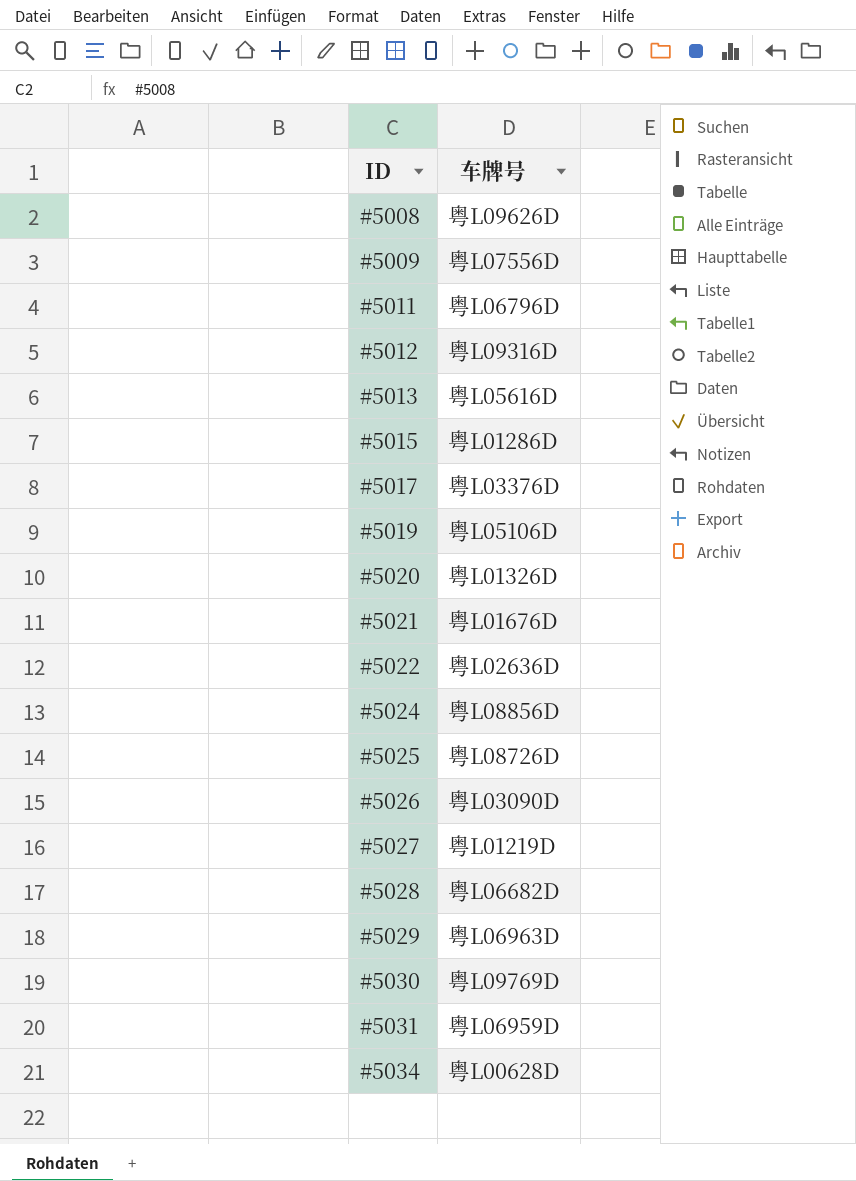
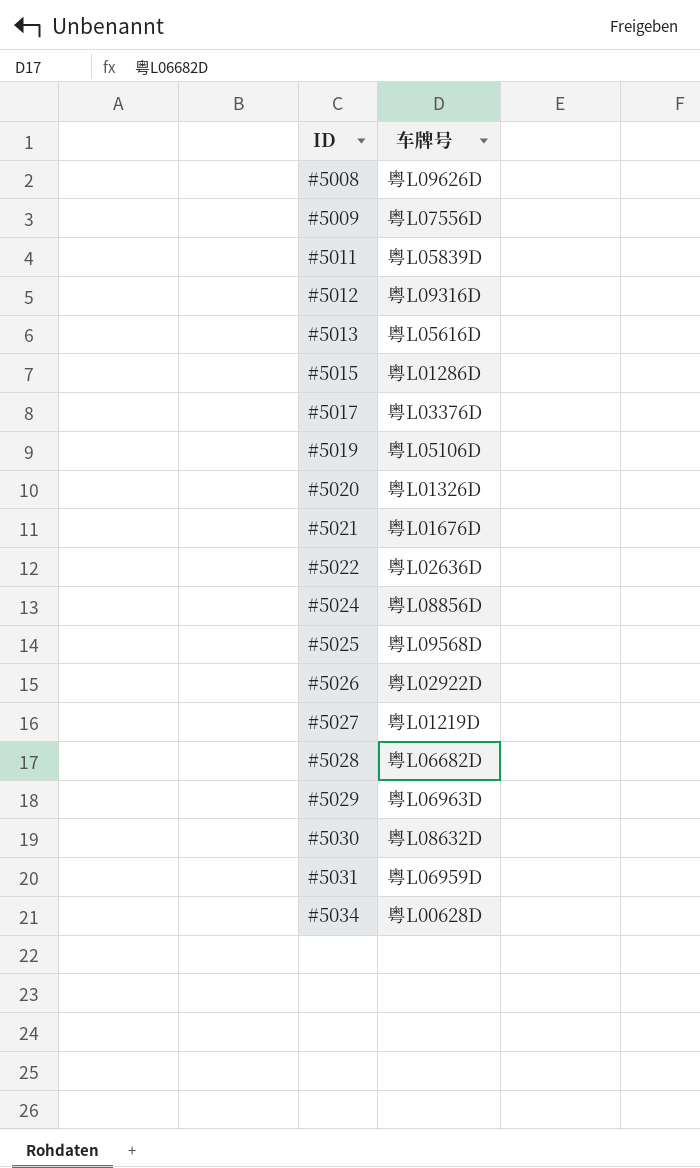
#5011 | 车牌号: 粤L06796D -> 粤L05839D
#5025 | 车牌号: 粤L08726D -> 粤L09568D
#5026 | 车牌号: 粤L03090D -> 粤L02922D
#5030 | 车牌号: 粤L09769D -> 粤L08632D

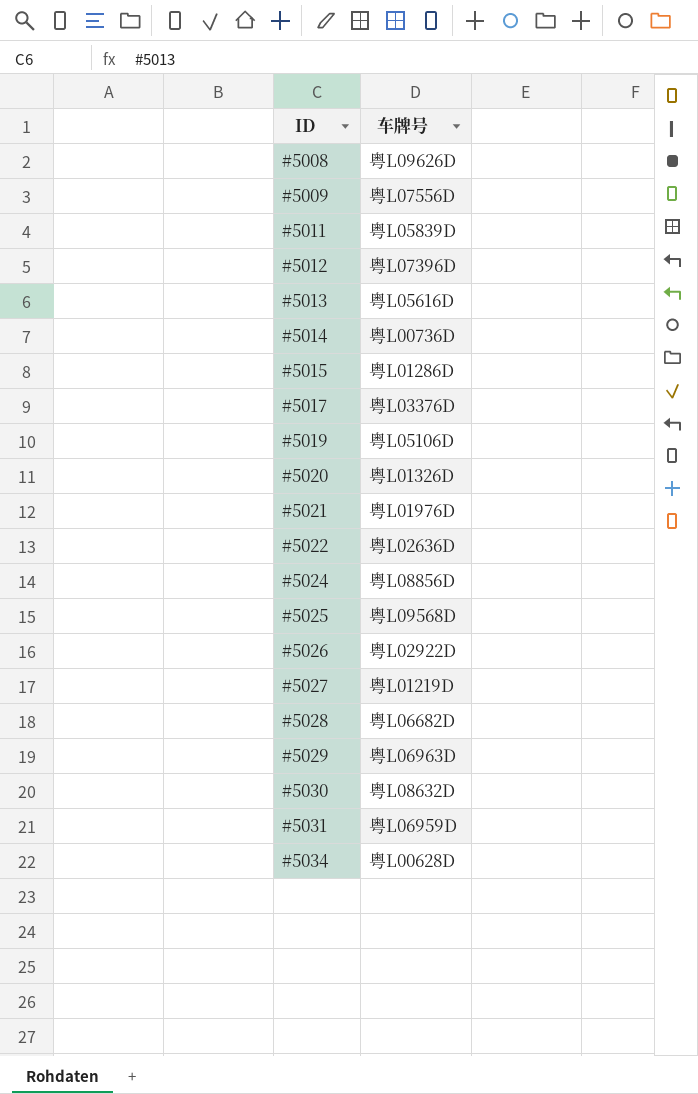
#5012 | 车牌号: 粤L09316D -> 粤L07396D
row #5014: none -> 粤L00736D
#5021 | 车牌号: 粤L01676D -> 粤L01976D

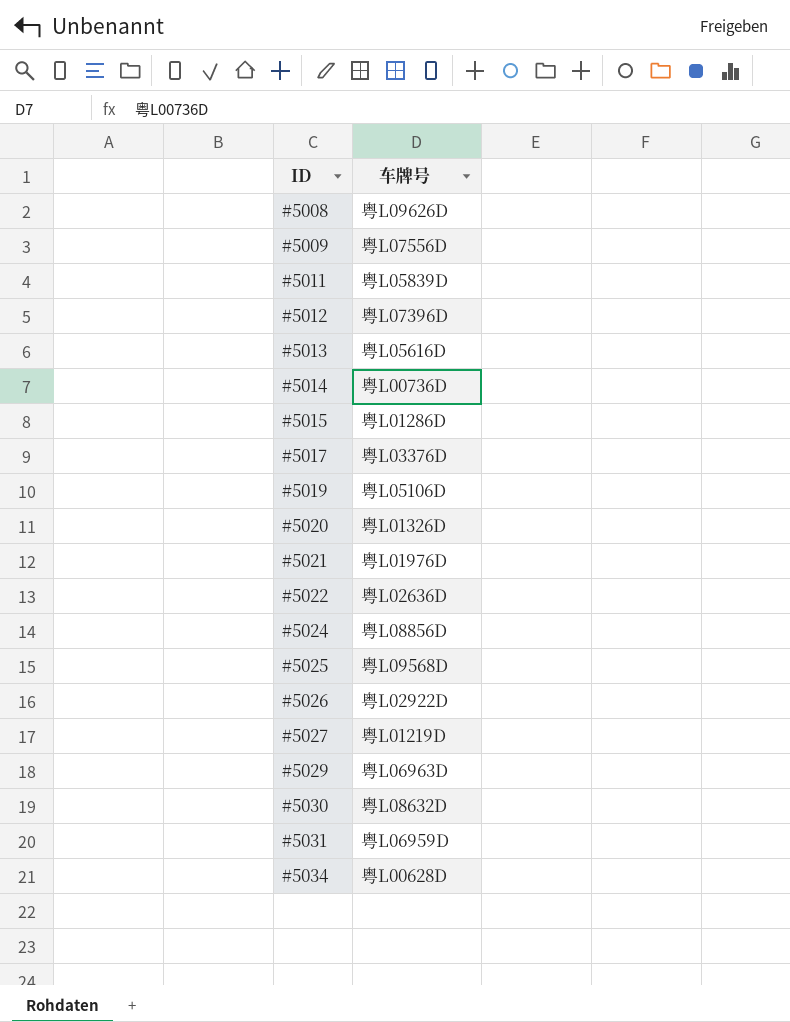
row #5028: 粤L06682D -> none

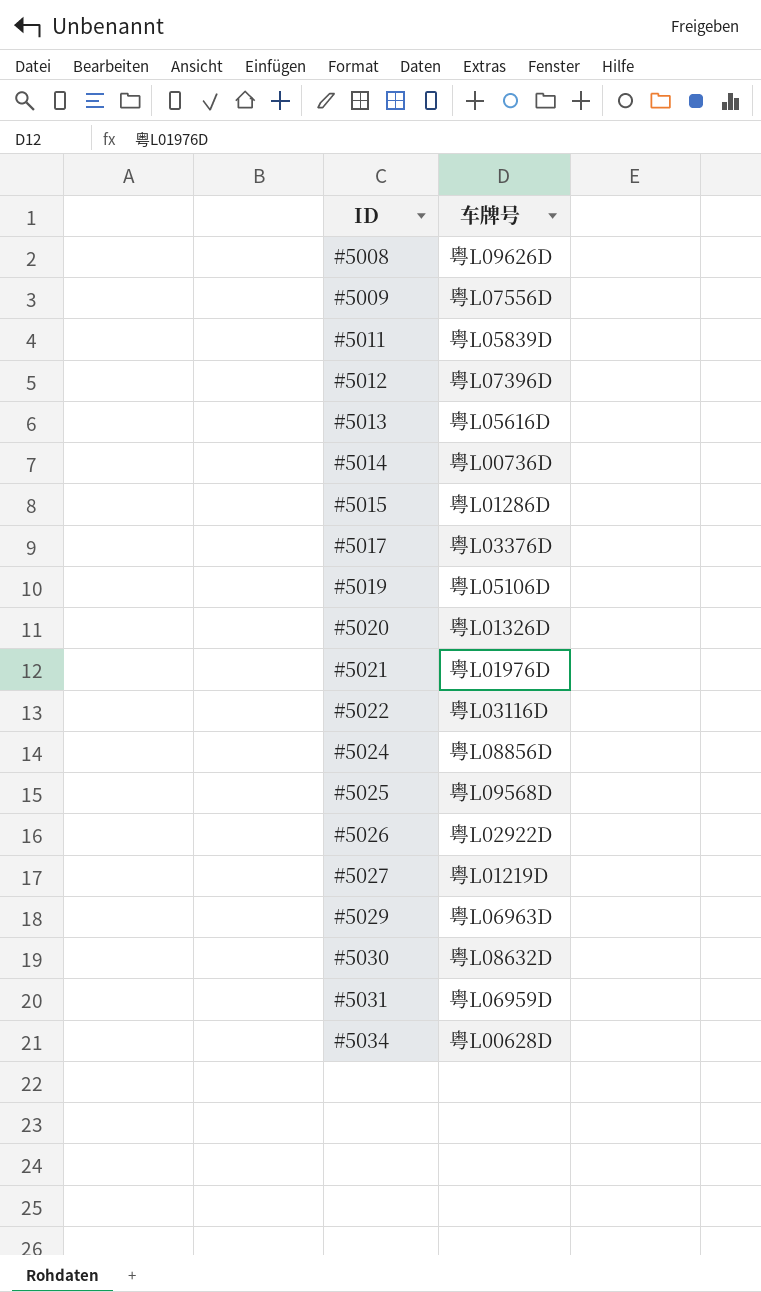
#5022 | 车牌号: 粤L02636D -> 粤L03116D

